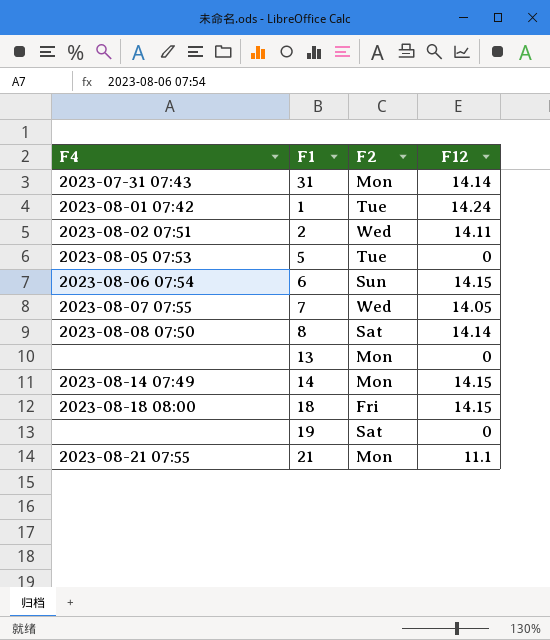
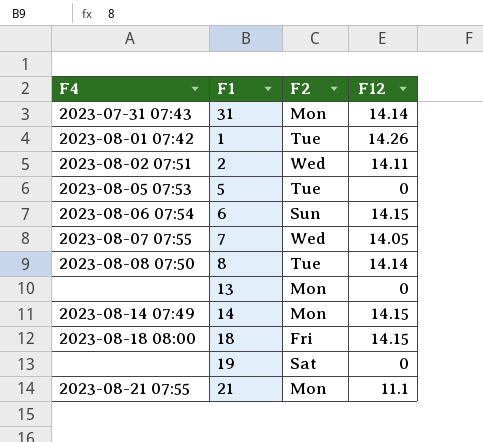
1 | F12: 14.24 -> 14.26
8 | F2: Sat -> Tue

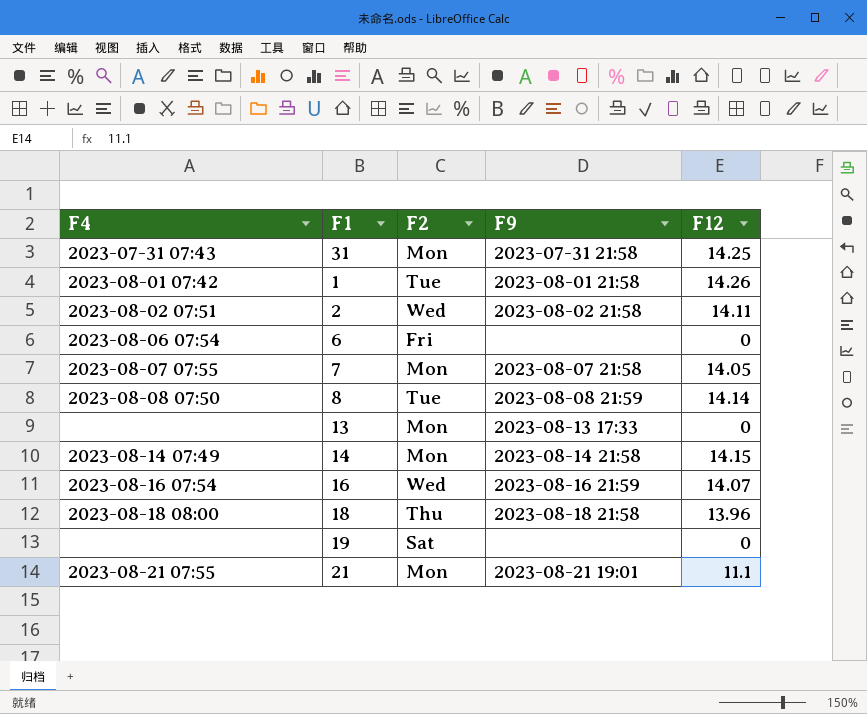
column F9 | position: none -> 4
row 5: 2023-08-05 07:53 | Tue | 0 -> none
31 | F12: 14.14 -> 14.25
6 | F2: Sun -> Fri
6 | F12: 14.15 -> 0
7 | F2: Wed -> Mon
row 16: none -> 2023-08-16 07:54 | Wed | 2023-08-16 21:59 | 14.07
18 | F2: Fri -> Thu
18 | F12: 14.15 -> 13.96

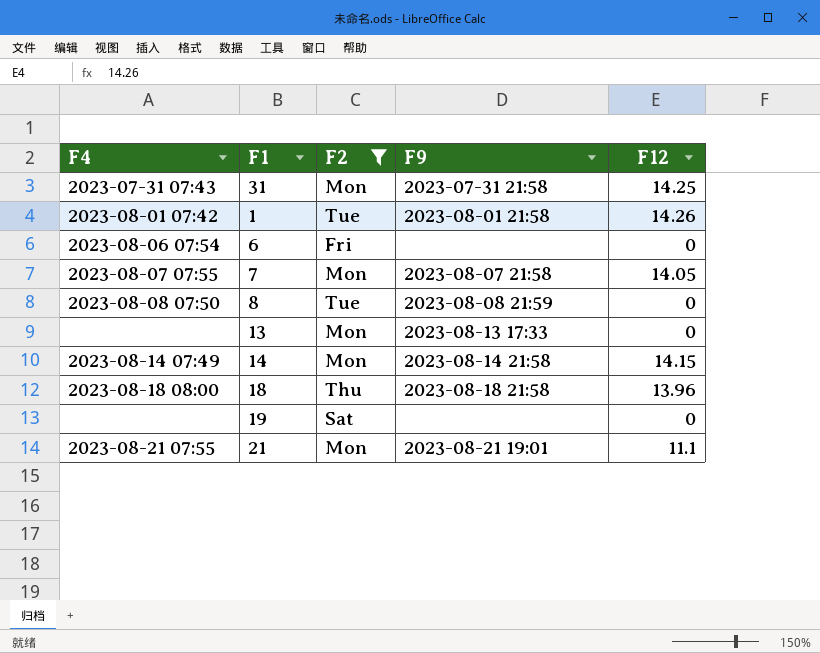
filter: none -> F2 != Wed
8 | F12: 14.14 -> 0

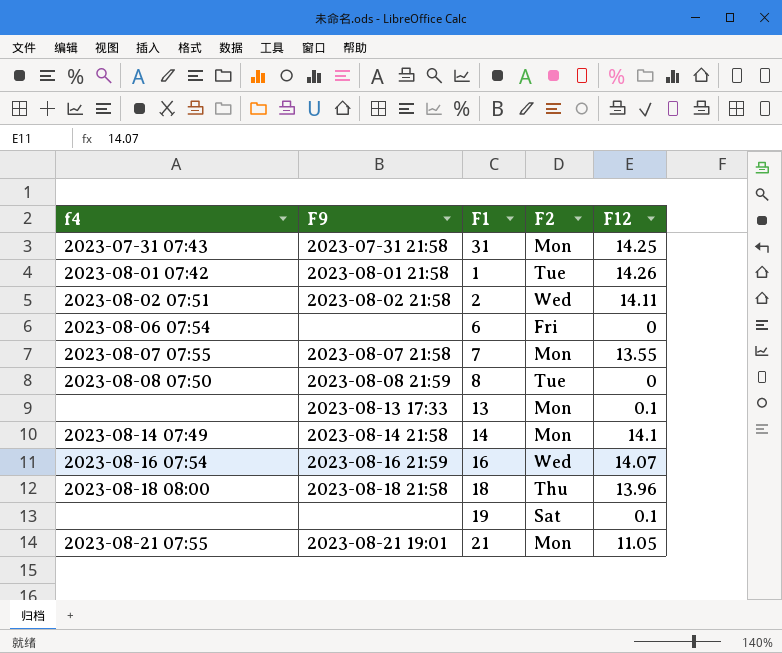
filter: F2 != Wed -> none
column name: F4 -> f4
column F9 | position: 4 -> 2
7 | F12: 14.05 -> 13.55
13 | F12: 0 -> 0.1
14 | F12: 14.15 -> 14.1
19 | F12: 0 -> 0.1
21 | F12: 11.1 -> 11.05

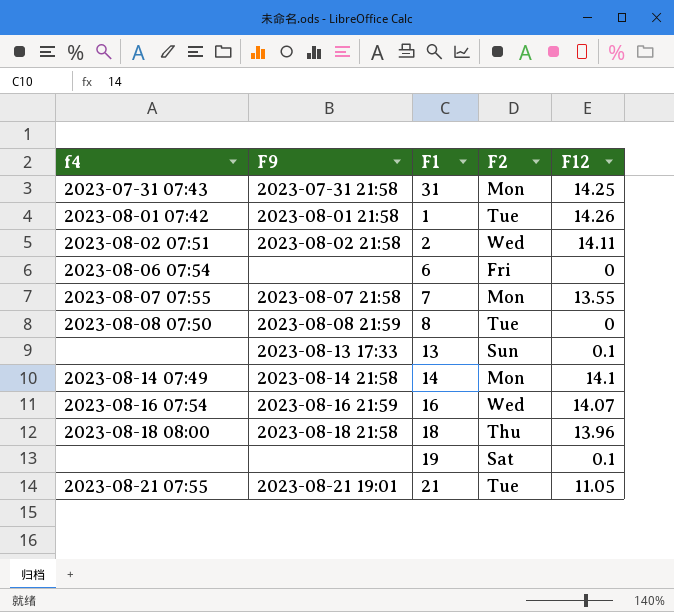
13 | F2: Mon -> Sun
21 | F2: Mon -> Tue

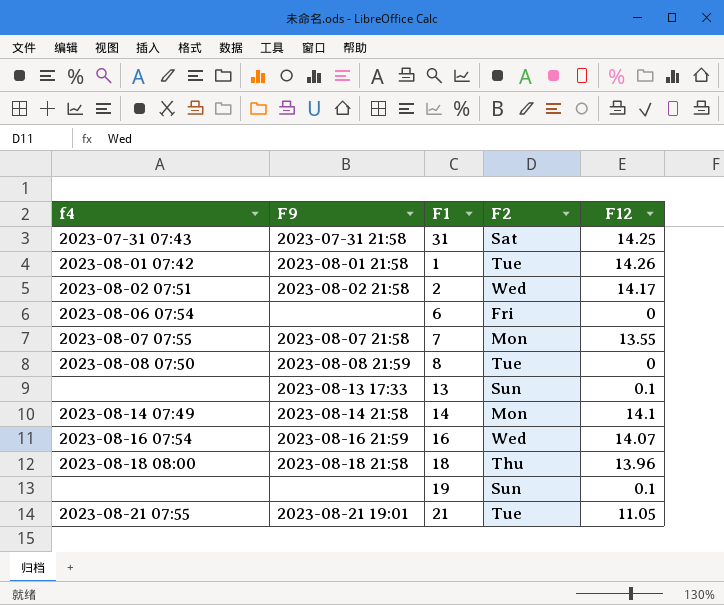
31 | F2: Mon -> Sat
2 | F12: 14.11 -> 14.17
19 | F2: Sat -> Sun

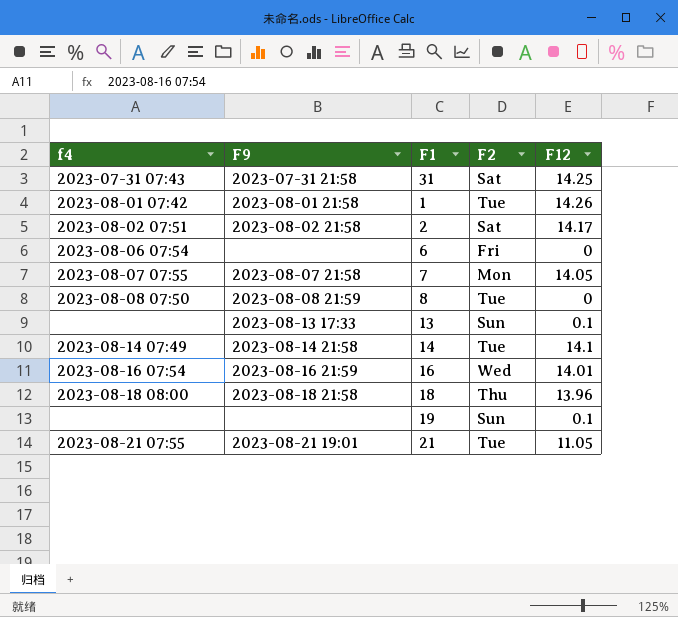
2 | F2: Wed -> Sat
7 | F12: 13.55 -> 14.05
14 | F2: Mon -> Tue
16 | F12: 14.07 -> 14.01

